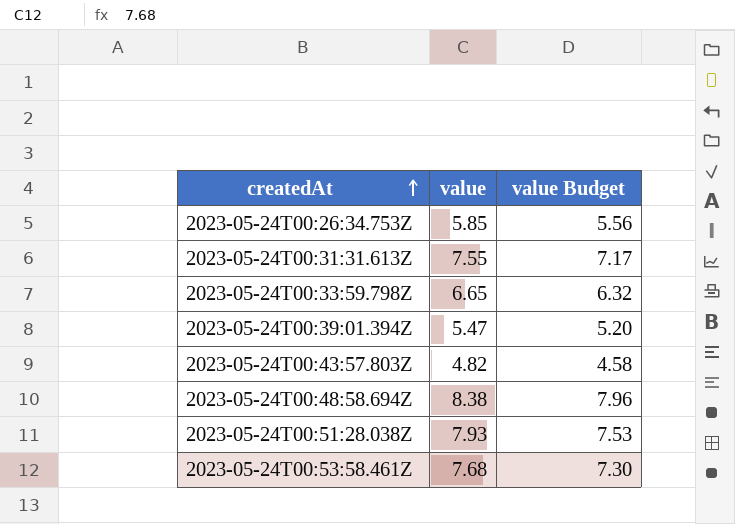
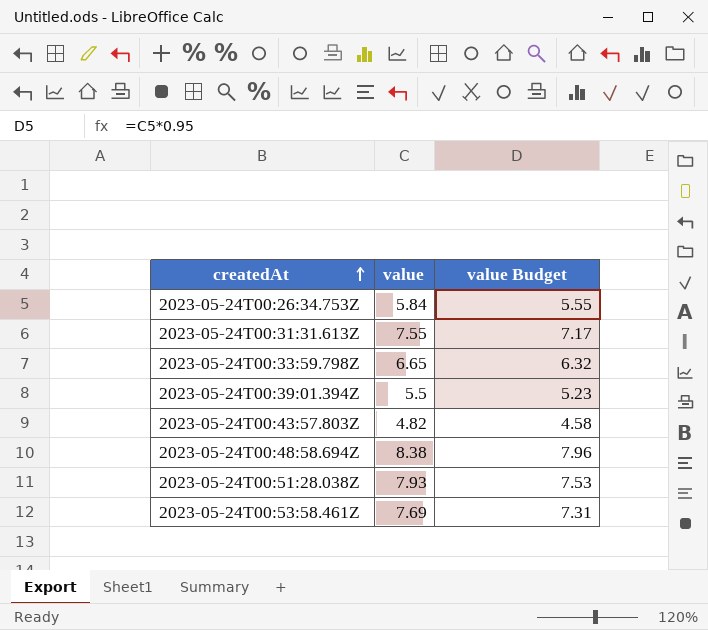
2023-05-24T00:26:34.753Z | value: 5.85 -> 5.84
2023-05-24T00:26:34.753Z | value Budget: 5.56 -> 5.55
2023-05-24T00:39:01.394Z | value: 5.47 -> 5.5
2023-05-24T00:39:01.394Z | value Budget: 5.20 -> 5.23
2023-05-24T00:53:58.461Z | value: 7.68 -> 7.69
2023-05-24T00:53:58.461Z | value Budget: 7.30 -> 7.31

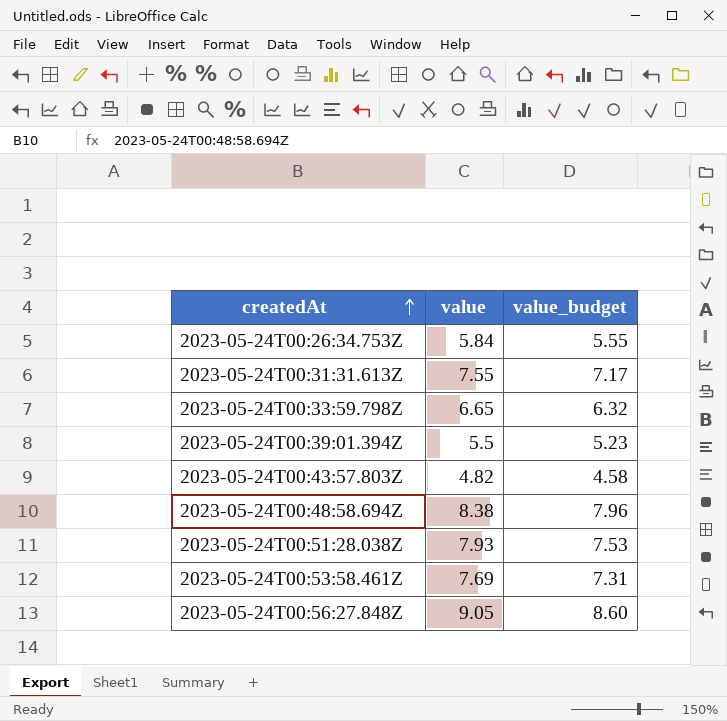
column name: value Budget -> value_budget
row 2023-05-24T00:56:27.848Z: none -> 9.05 | 8.60

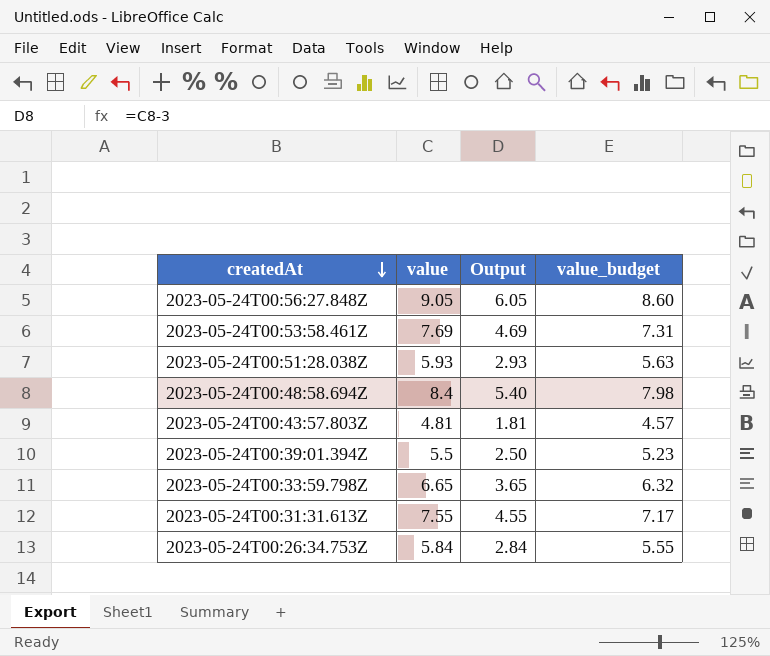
row order: createdAt ascending -> createdAt descending
column Output | formula: none -> [value] - 3
2023-05-24T00:51:28.038Z | value: 7.93 -> 5.93
2023-05-24T00:51:28.038Z | value_budget: 7.53 -> 5.63
2023-05-24T00:48:58.694Z | value: 8.38 -> 8.4
2023-05-24T00:48:58.694Z | value_budget: 7.96 -> 7.98
2023-05-24T00:43:57.803Z | value: 4.82 -> 4.81
2023-05-24T00:43:57.803Z | value_budget: 4.58 -> 4.57

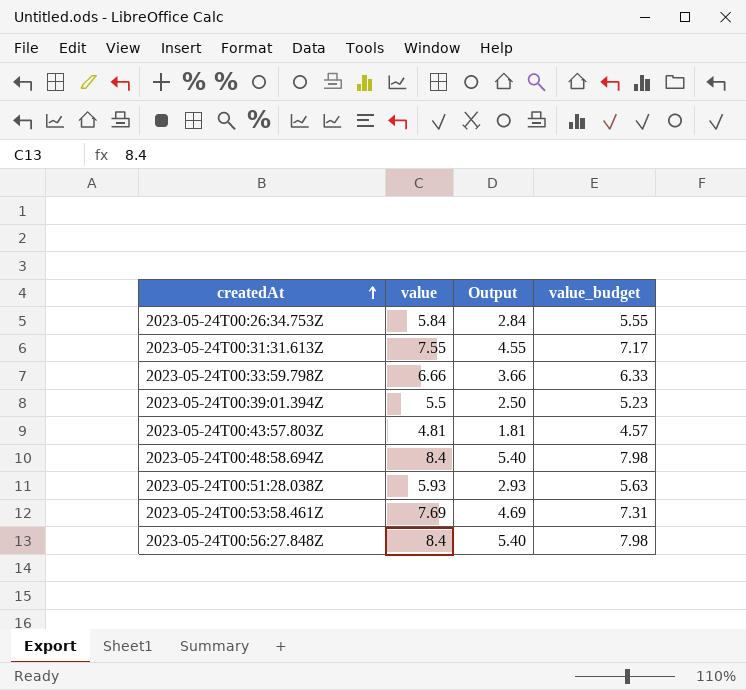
row order: createdAt descending -> createdAt ascending
2023-05-24T00:33:59.798Z | value: 6.65 -> 6.66
2023-05-24T00:33:59.798Z | Output: 3.65 -> 3.66
2023-05-24T00:33:59.798Z | value_budget: 6.32 -> 6.33
2023-05-24T00:56:27.848Z | value: 9.05 -> 8.4
2023-05-24T00:56:27.848Z | Output: 6.05 -> 5.40
2023-05-24T00:56:27.848Z | value_budget: 8.60 -> 7.98

